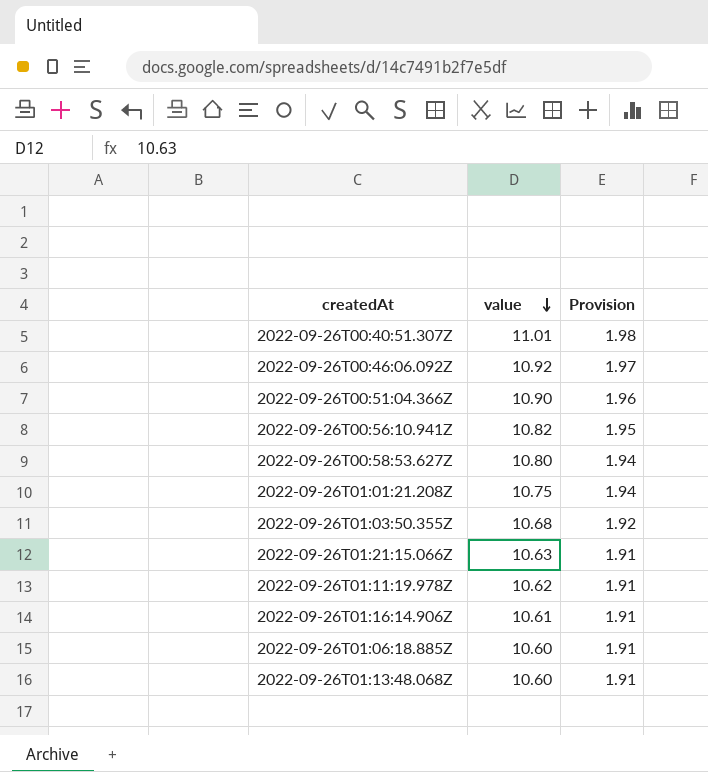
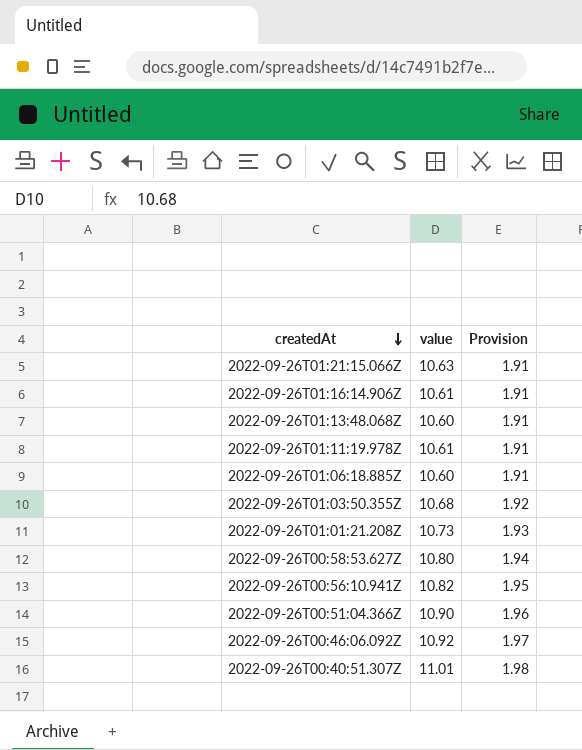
row order: value descending -> createdAt descending
2022-09-26T01:11:19.978Z | value: 10.62 -> 10.61
2022-09-26T01:01:21.208Z | value: 10.75 -> 10.73
2022-09-26T01:01:21.208Z | Provision: 1.94 -> 1.93

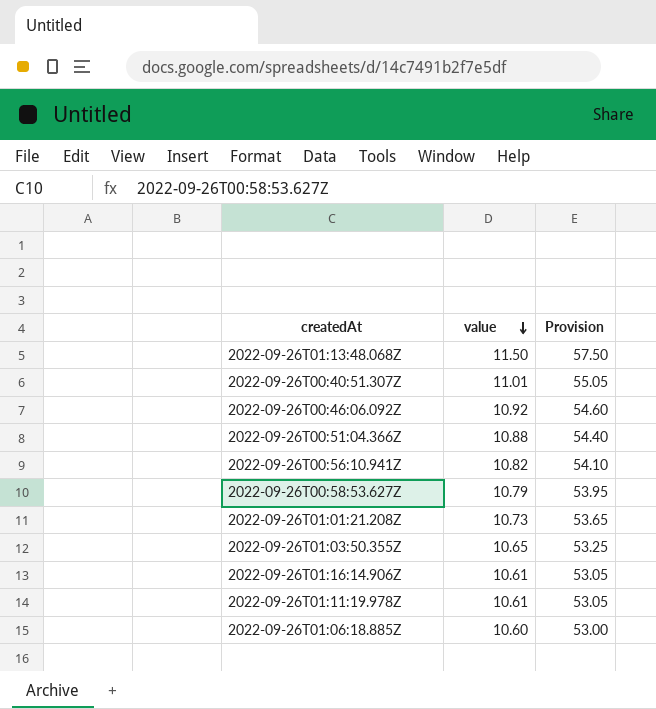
row order: createdAt descending -> value descending
column Provision | formula: [value] * 0.18 -> [value] * 5
row 2022-09-26T01:21:15.066Z: 10.63 | 1.91 -> none
2022-09-26T01:13:48.068Z | value: 10.60 -> 11.50
2022-09-26T00:51:04.366Z | value: 10.90 -> 10.88
2022-09-26T00:58:53.627Z | value: 10.80 -> 10.79
2022-09-26T01:03:50.355Z | value: 10.68 -> 10.65

